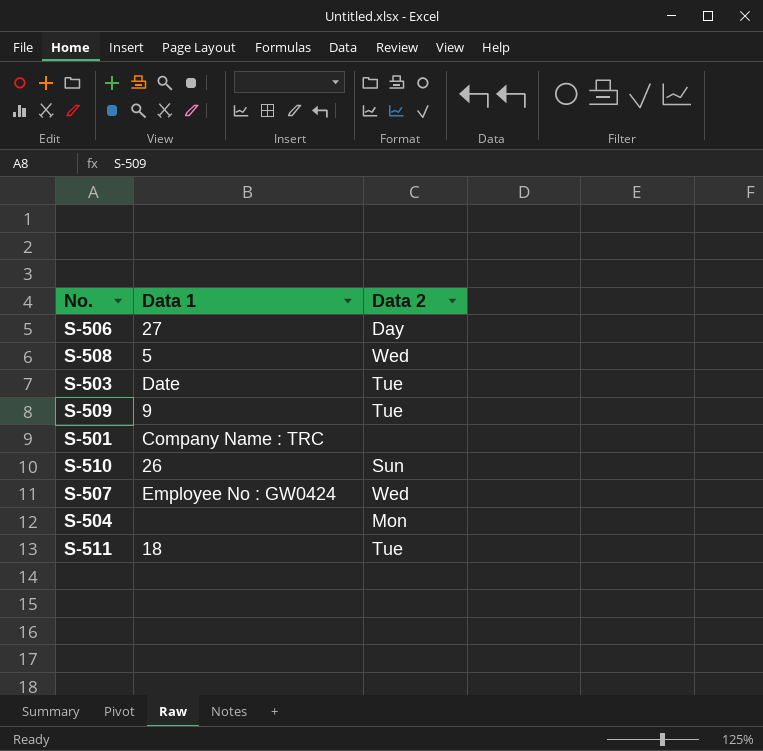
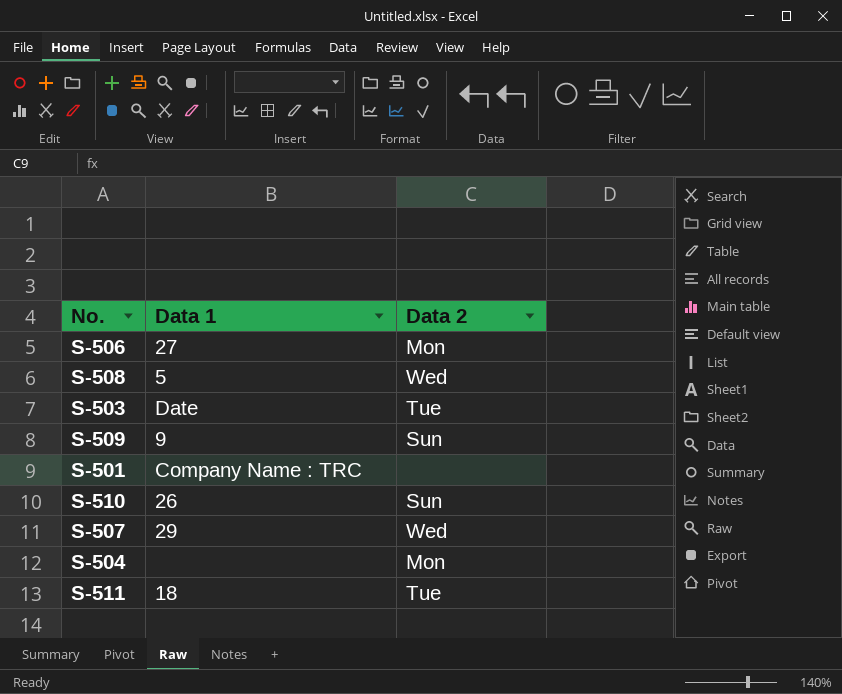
S-506 | Data 2: Day -> Mon
S-509 | Data 2: Tue -> Sun
S-507 | Data 1: Employee No : GW0424 -> 29

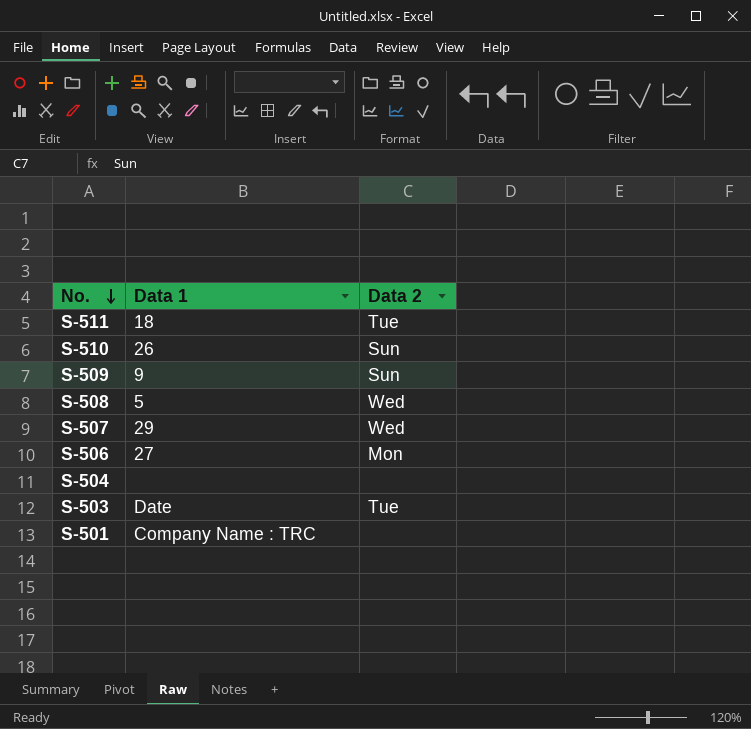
row order: none -> No. descending
S-504 | Data 2: Mon -> none

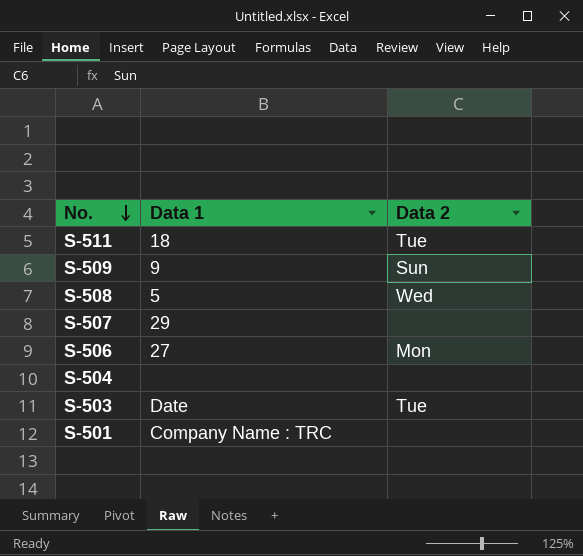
row S-510: 26 | Sun -> none
S-507 | Data 2: Wed -> none

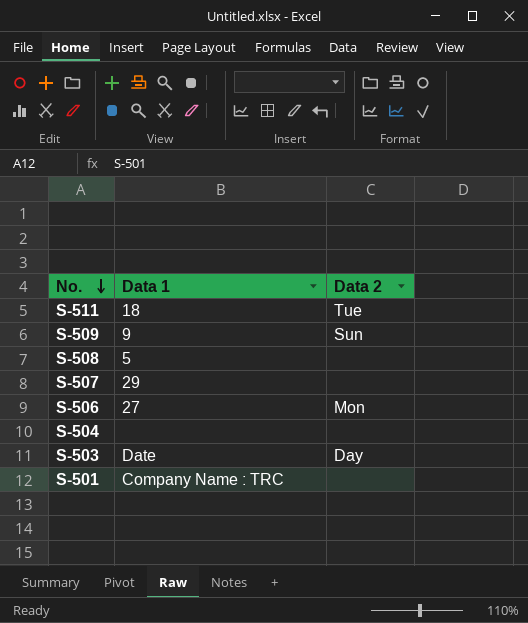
S-508 | Data 2: Wed -> none
S-503 | Data 2: Tue -> Day

